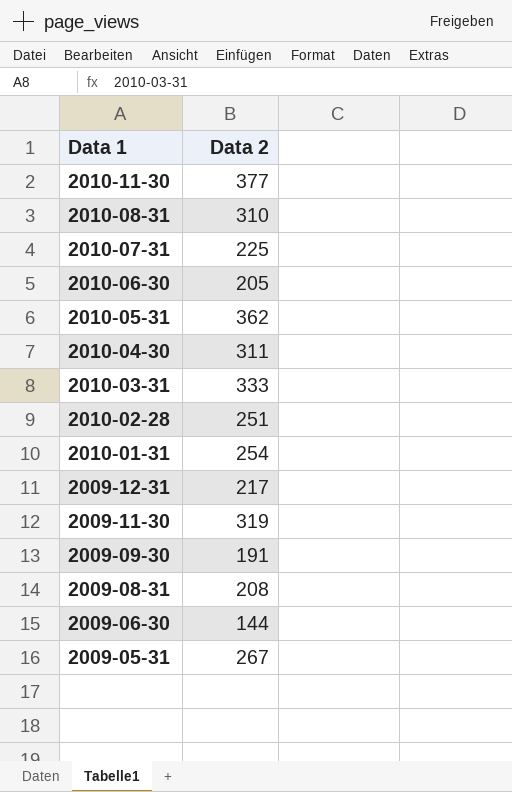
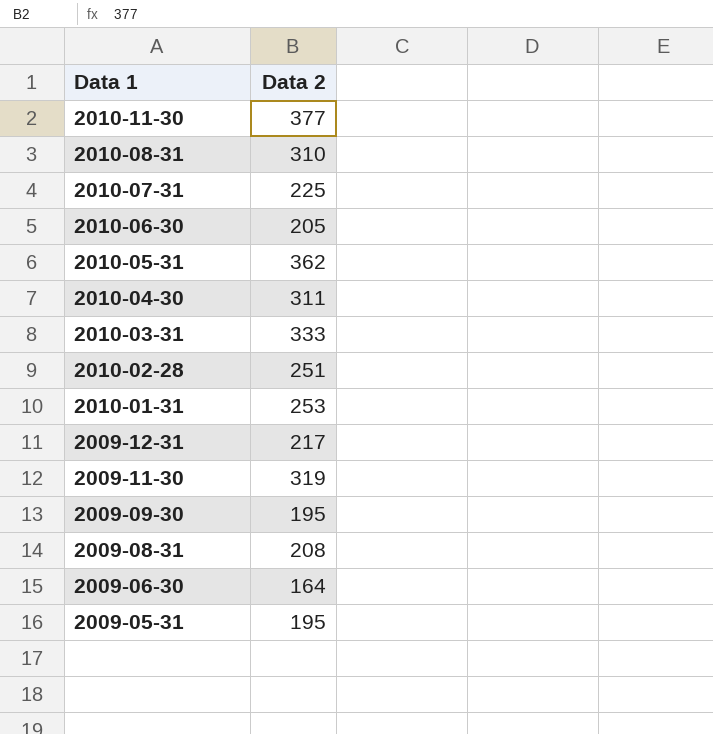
2010-01-31 | Data 2: 254 -> 253
2009-09-30 | Data 2: 191 -> 195
2009-06-30 | Data 2: 144 -> 164
2009-05-31 | Data 2: 267 -> 195

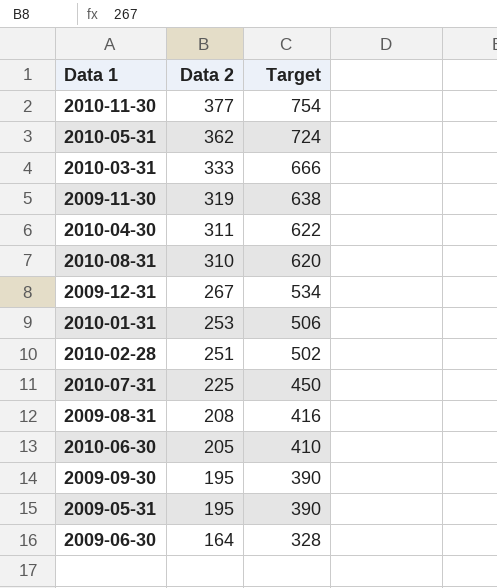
row order: Data 1 descending -> Data 2 descending
column Target | formula: none -> [Data 2] * 2
2009-12-31 | Data 2: 217 -> 267

